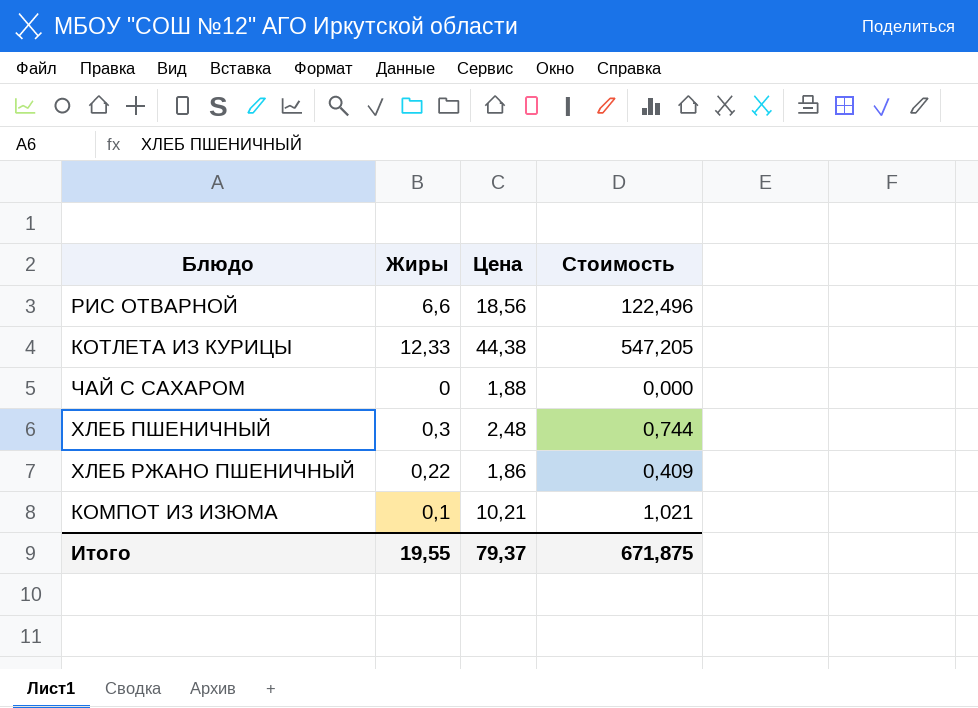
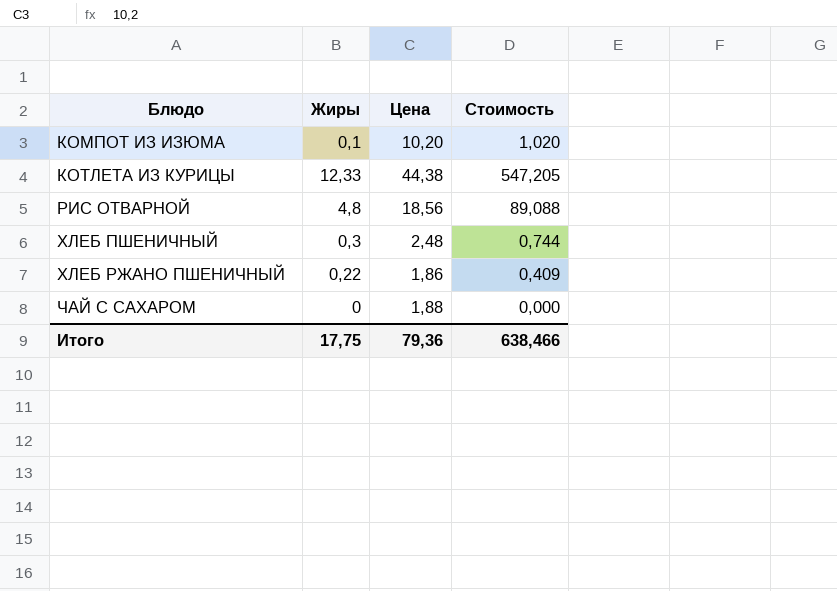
row order: none -> Блюдо ascending
КОМПОТ ИЗ ИЗЮМА | Цена: 10,21 -> 10,20
КОМПОТ ИЗ ИЗЮМА | Стоимость: 1,021 -> 1,020
РИС ОТВАРНОЙ | Жиры: 6,6 -> 4,8
РИС ОТВАРНОЙ | Стоимость: 122,496 -> 89,088
Итого | Жиры: 19,55 -> 17,75
Итого | Цена: 79,37 -> 79,36
Итого | Стоимость: 671,875 -> 638,466

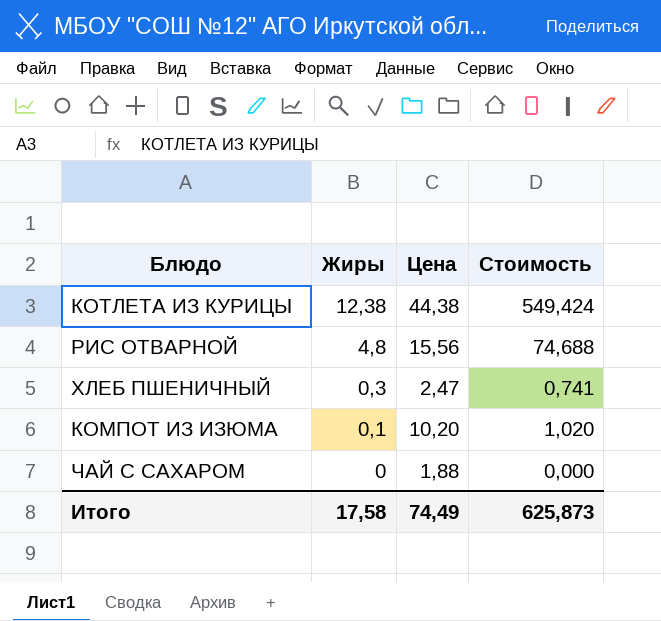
row order: Блюдо ascending -> Жиры descending
row ХЛЕБ РЖАНО ПШЕНИЧНЫЙ: 0,22 | 1,86 | 0,409 -> none
КОТЛЕТА ИЗ КУРИЦЫ | Жиры: 12,33 -> 12,38
КОТЛЕТА ИЗ КУРИЦЫ | Стоимость: 547,205 -> 549,424
РИС ОТВАРНОЙ | Цена: 18,56 -> 15,56
РИС ОТВАРНОЙ | Стоимость: 89,088 -> 74,688
ХЛЕБ ПШЕНИЧНЫЙ | Цена: 2,48 -> 2,47
ХЛЕБ ПШЕНИЧНЫЙ | Стоимость: 0,744 -> 0,741
Итого | Жиры: 17,75 -> 17,58
Итого | Цена: 79,36 -> 74,49
Итого | Стоимость: 638,466 -> 625,873

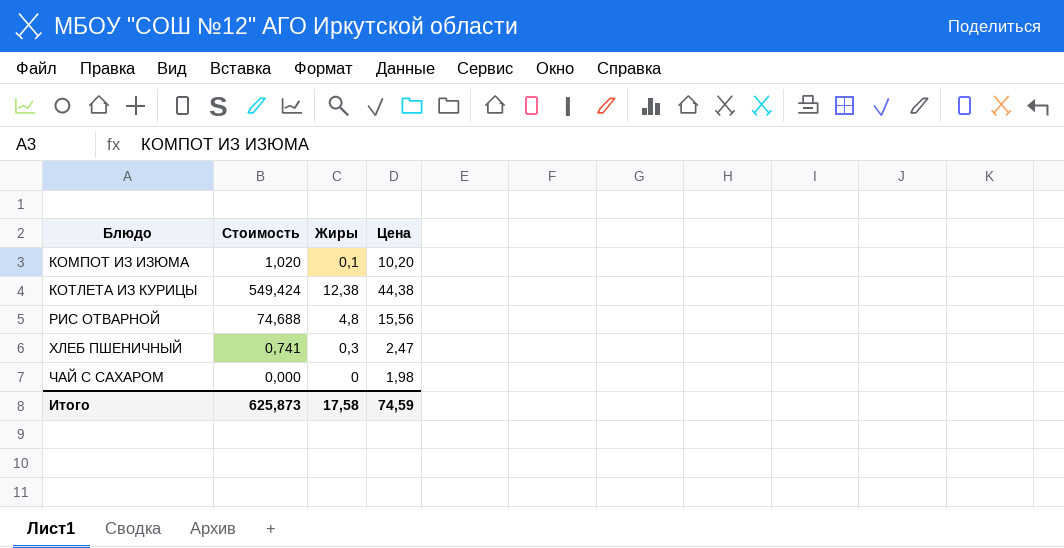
row order: Жиры descending -> Блюдо ascending
column Стоимость | position: 4 -> 2
ЧАЙ С САХАРОМ | Цена: 1,88 -> 1,98
Итого | Цена: 74,49 -> 74,59

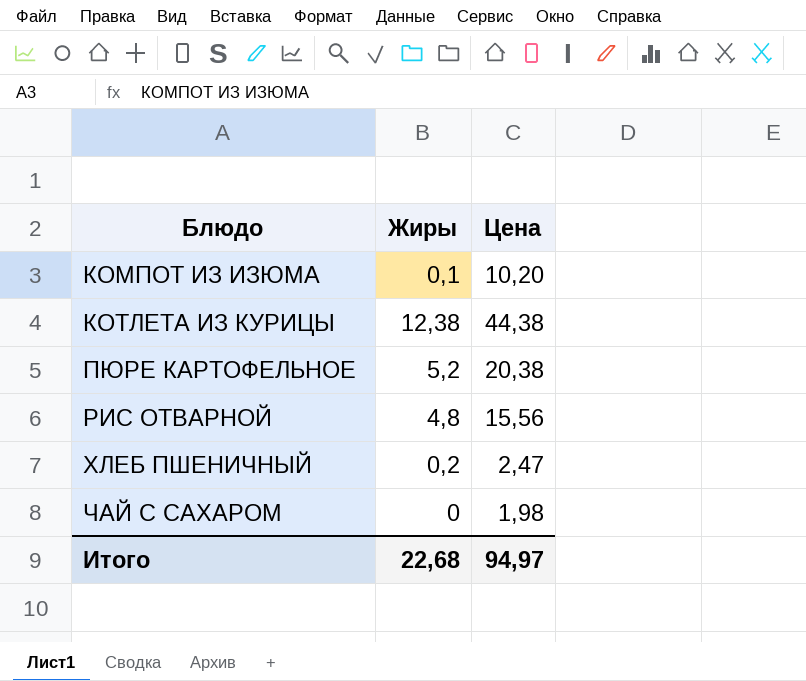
column Стоимость | formula: [Жиры] * [Цена] -> none
row ПЮРЕ КАРТОФЕЛЬНОЕ: none -> 5,2 | 20,38
ХЛЕБ ПШЕНИЧНЫЙ | Жиры: 0,3 -> 0,2
Итого | Жиры: 17,58 -> 22,68
Итого | Цена: 74,59 -> 94,97

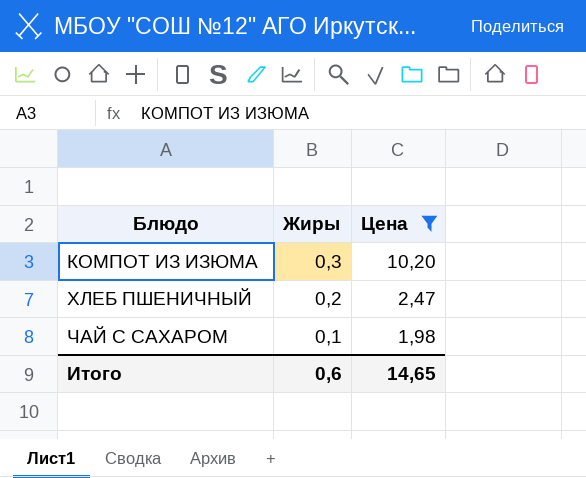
filter: none -> Цена <= 10,20
КОМПОТ ИЗ ИЗЮМА | Жиры: 0,1 -> 0,3
ЧАЙ С САХАРОМ | Жиры: 0 -> 0,1
Итого | Жиры: 22,68 -> 0,6
Итого | Цена: 94,97 -> 14,65

